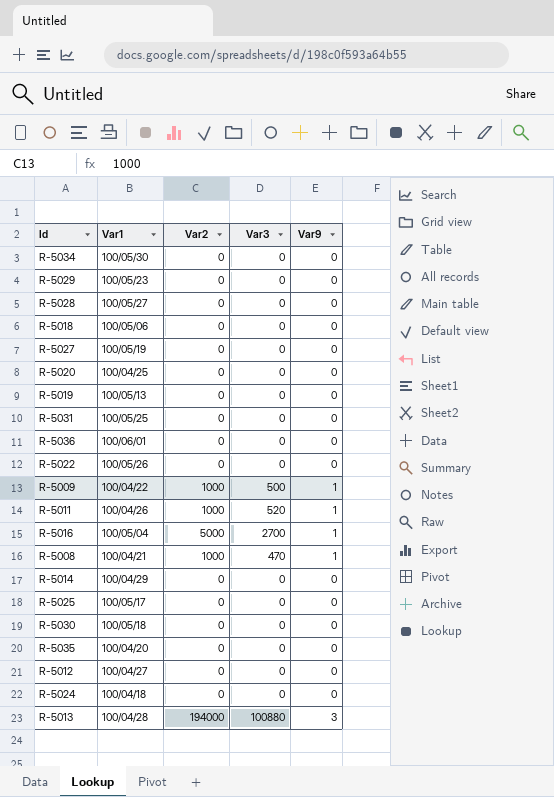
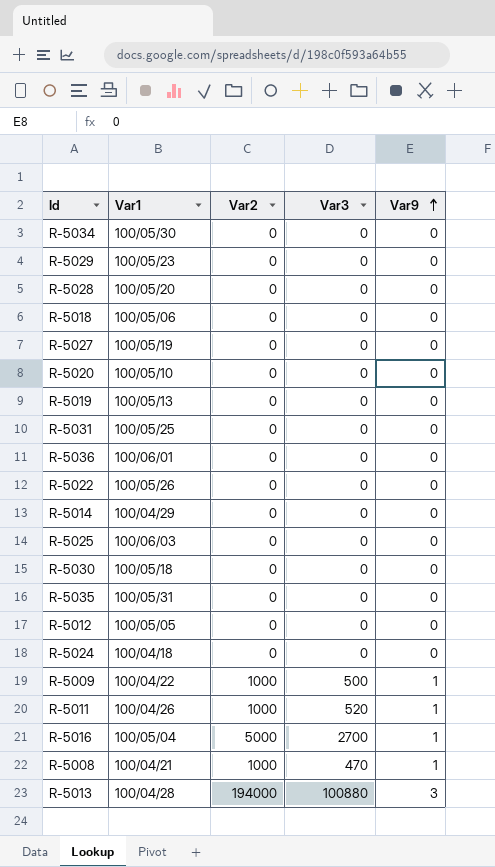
row order: none -> Var9 ascending
R-5028 | Var1: 100/05/27 -> 100/05/20
R-5020 | Var1: 100/04/25 -> 100/05/10
R-5025 | Var1: 100/05/17 -> 100/06/03
R-5035 | Var1: 100/04/20 -> 100/05/31
R-5012 | Var1: 100/04/27 -> 100/05/05

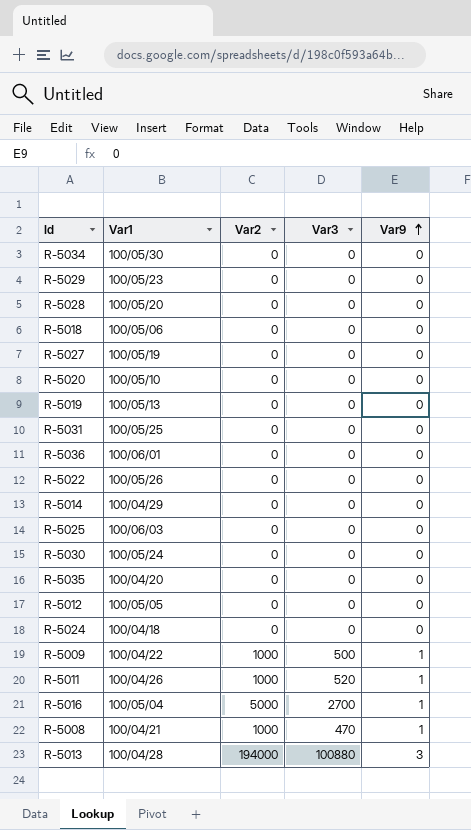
R-5030 | Var1: 100/05/18 -> 100/05/24
R-5035 | Var1: 100/05/31 -> 100/04/20

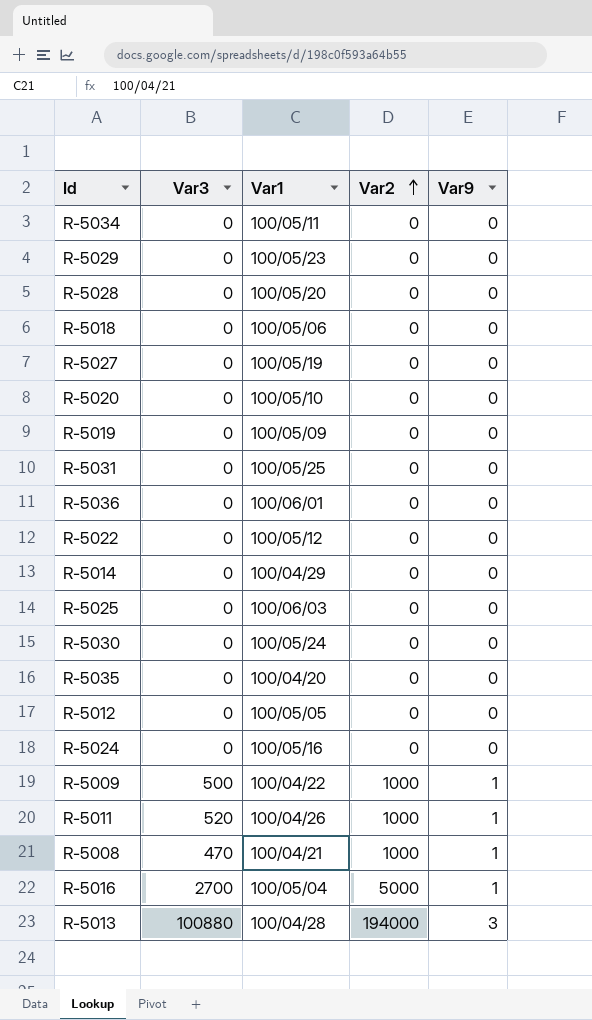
row order: Var9 ascending -> Var2 ascending
column Var3 | position: 4 -> 2
R-5034 | Var1: 100/05/30 -> 100/05/11
R-5019 | Var1: 100/05/13 -> 100/05/09
R-5022 | Var1: 100/05/26 -> 100/05/12
R-5024 | Var1: 100/04/18 -> 100/05/16

